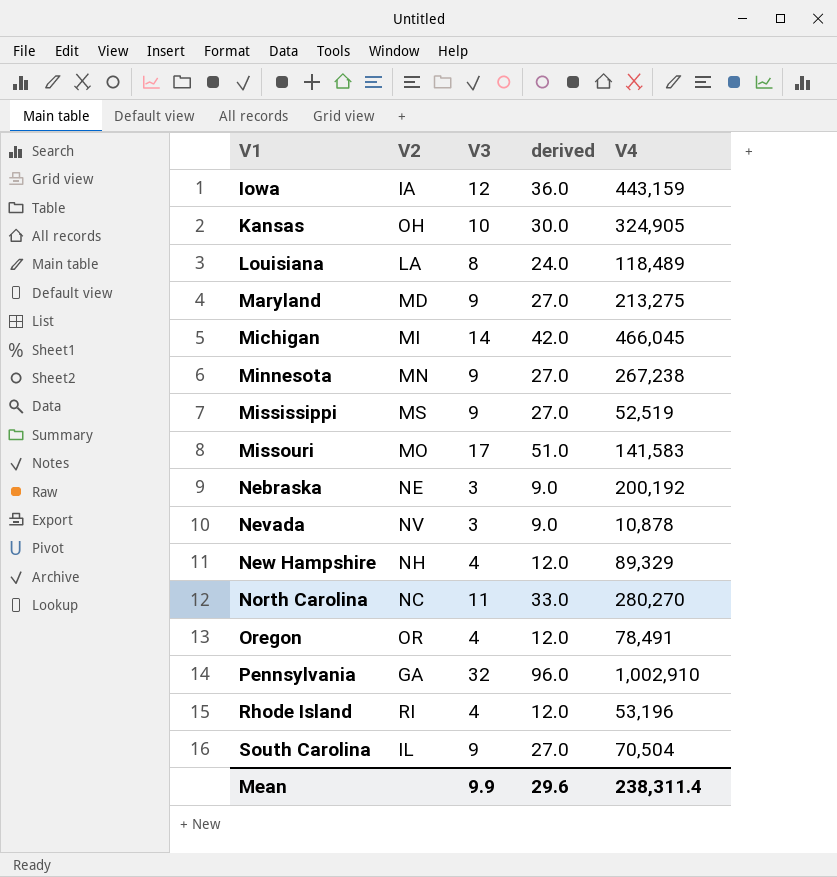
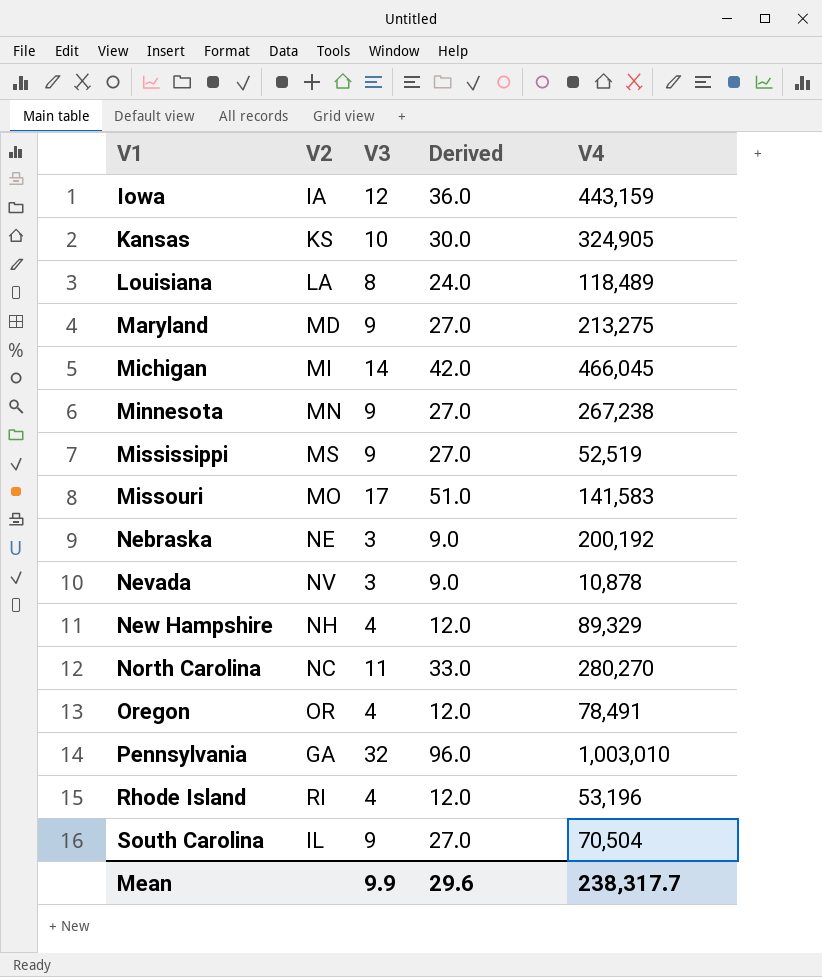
column name: derived -> Derived
Kansas | V2: OH -> KS
Pennsylvania | V4: 1,002,910 -> 1,003,010
Mean | V4: 238,311.4 -> 238,317.7

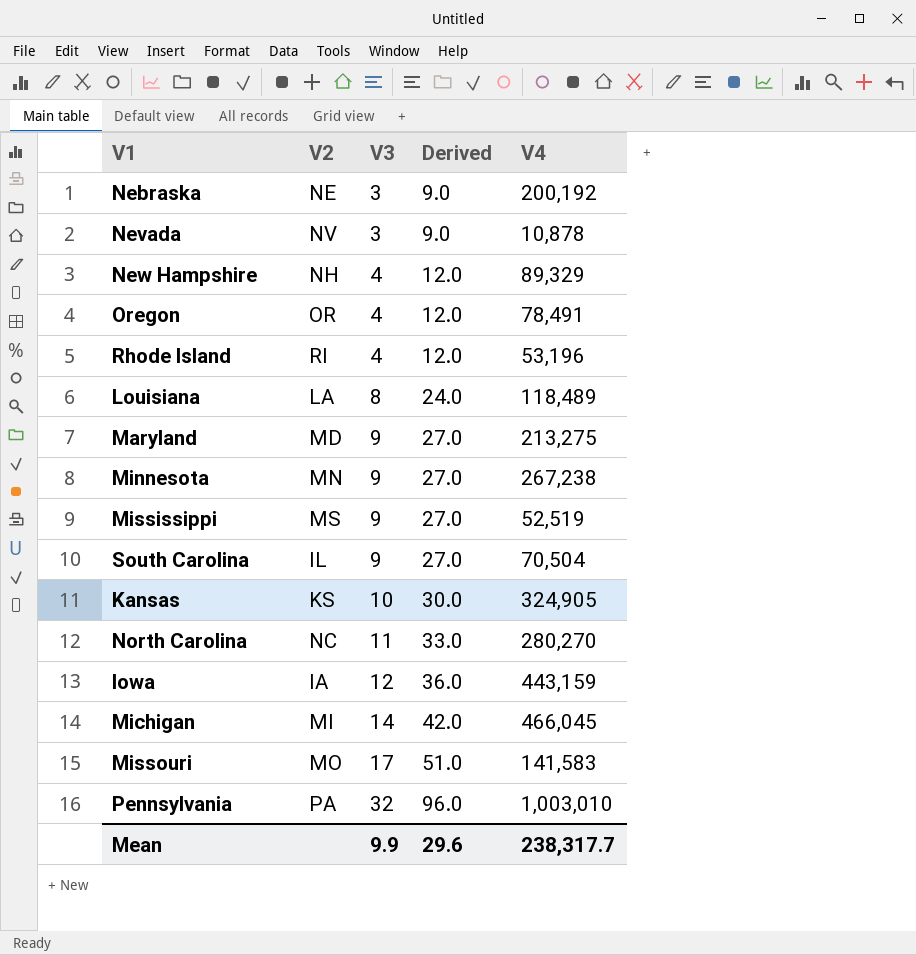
row order: V1 ascending -> V3 ascending
Pennsylvania | V2: GA -> PA

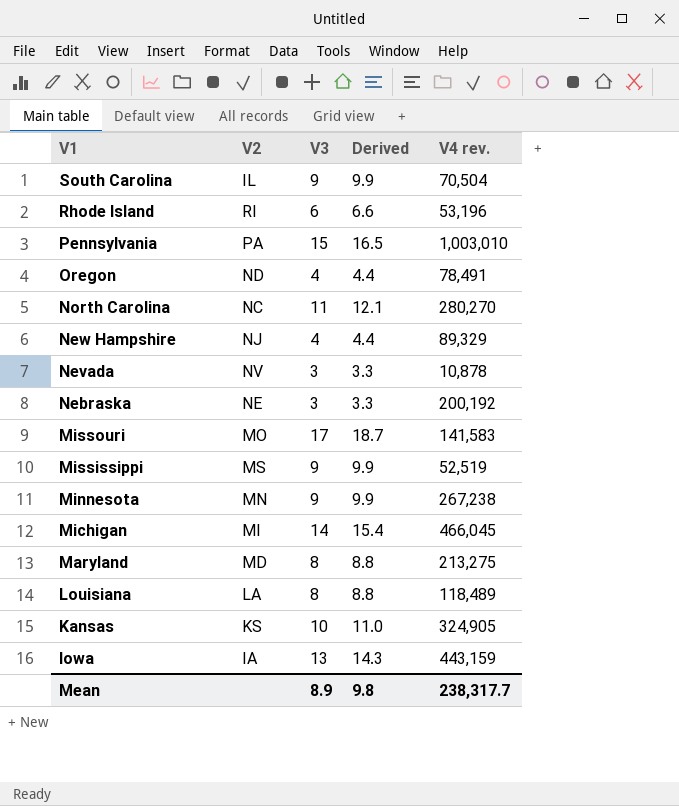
row order: V3 ascending -> V1 descending
column Derived | formula: [V3] * 3 -> [V3] * 1.1
column name: V4 -> V4 rev.
Rhode Island | V3: 4 -> 6
Pennsylvania | V3: 32 -> 15
Oregon | V2: OR -> ND
New Hampshire | V2: NH -> NJ
Maryland | V3: 9 -> 8
Iowa | V3: 12 -> 13
Mean | V3: 9.9 -> 8.9
Mean | Derived: 29.6 -> 9.8

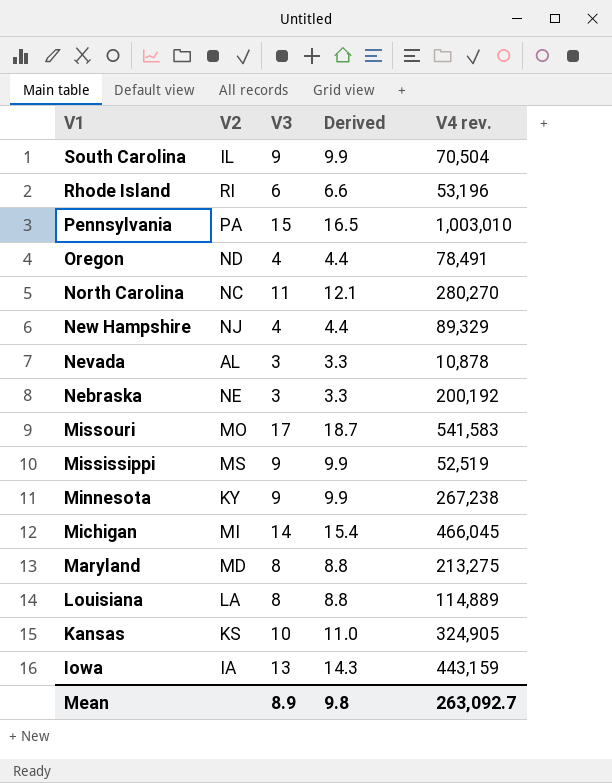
Nevada | V2: NV -> AL
Missouri | V4 rev.: 141,583 -> 541,583
Minnesota | V2: MN -> KY
Louisiana | V4 rev.: 118,489 -> 114,889
Mean | V4 rev.: 238,317.7 -> 263,092.7

